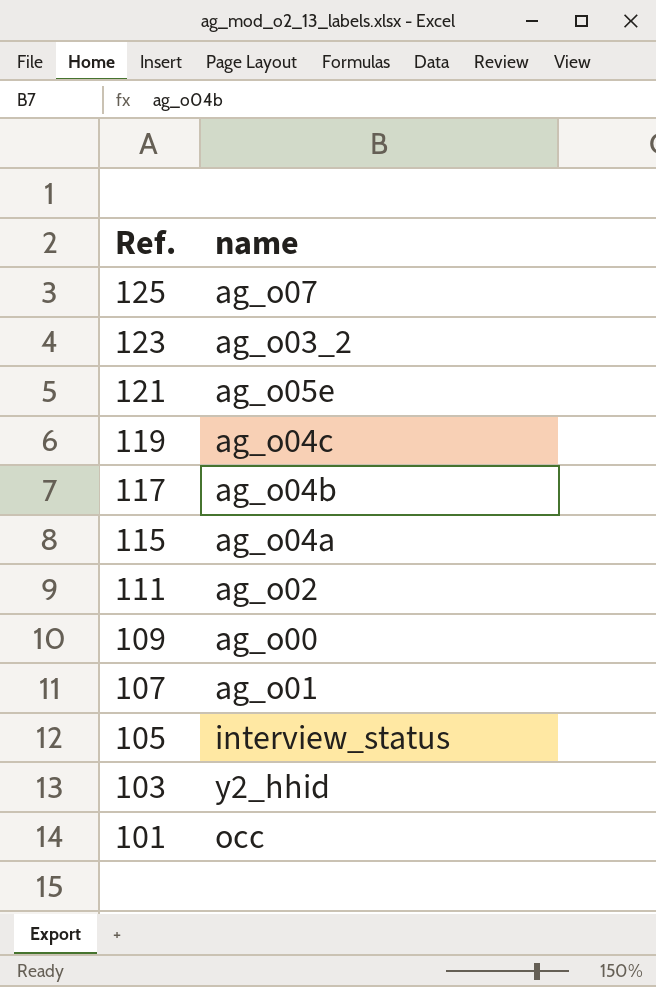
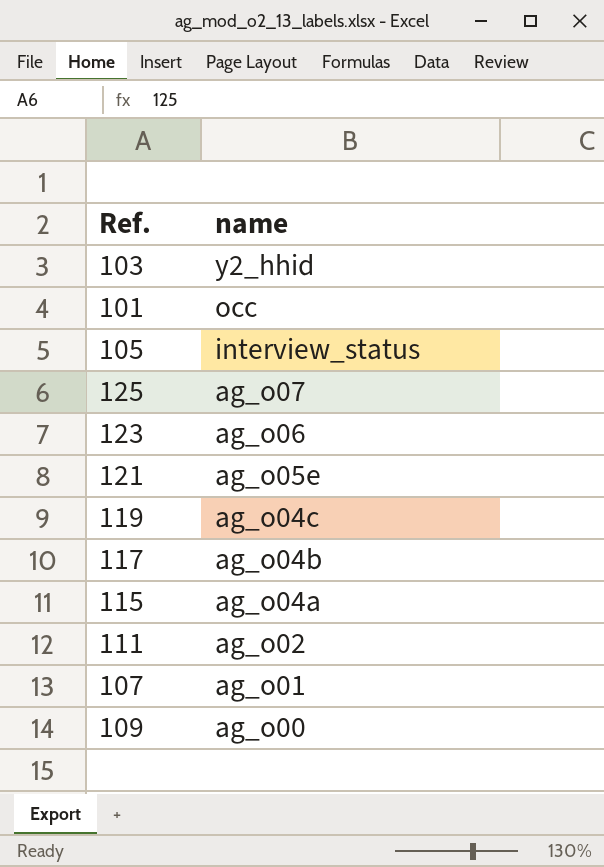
row order: Ref. descending -> name descending
123 | name: ag_o03_2 -> ag_o06

